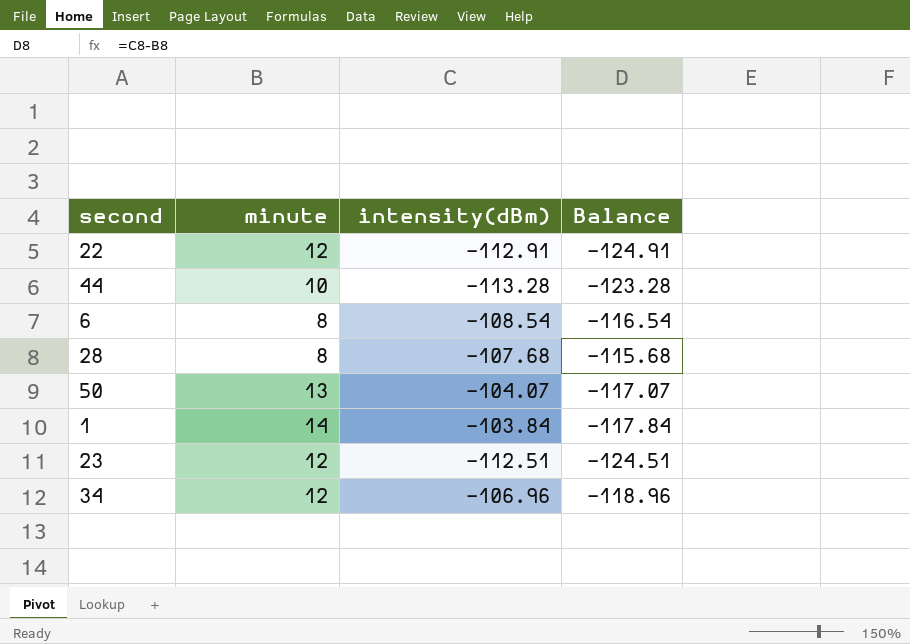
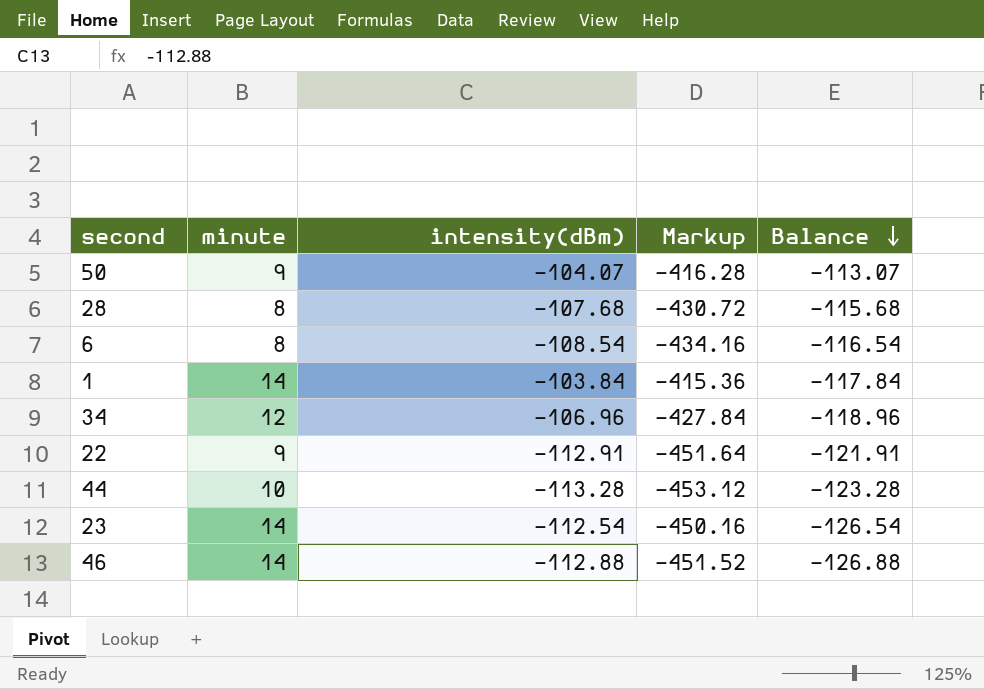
row order: none -> Balance descending
column Markup | formula: none -> [intensity(dBm)] * 4
50 | minute: 13 -> 9
50 | Balance: -117.07 -> -113.07
22 | minute: 12 -> 9
22 | Balance: -124.91 -> -121.91
23 | minute: 12 -> 14
23 | intensity(dBm): -112.51 -> -112.54
23 | Balance: -124.51 -> -126.54
row 46: none -> 14 | -112.88 | -451.52 | -126.88

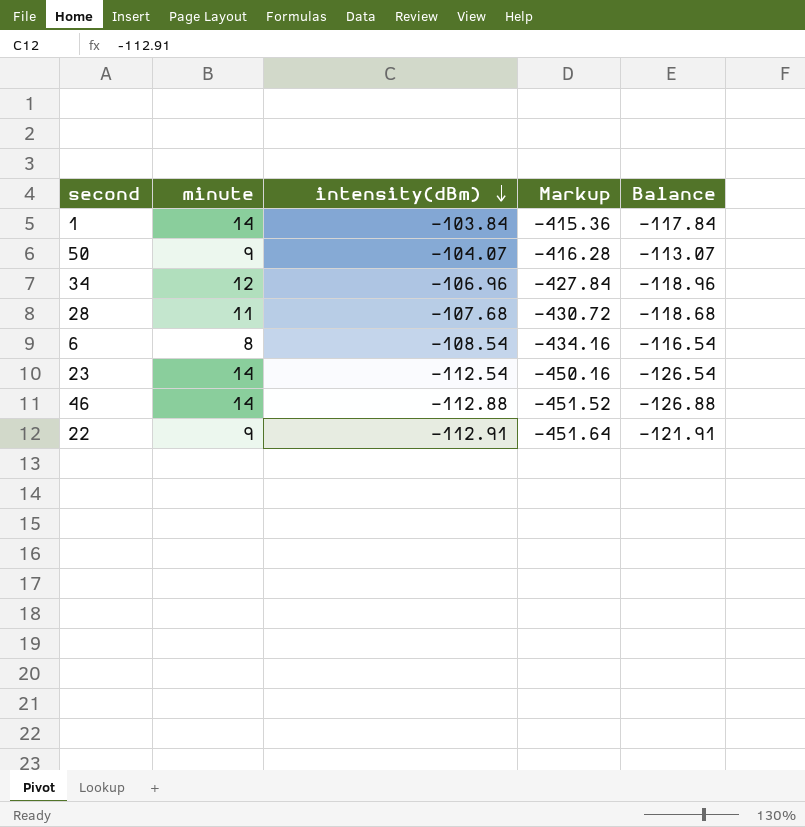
row order: Balance descending -> intensity(dBm) descending
row 44: 10 | -113.28 | -453.12 | -123.28 -> none
28 | minute: 8 -> 11
28 | Balance: -115.68 -> -118.68

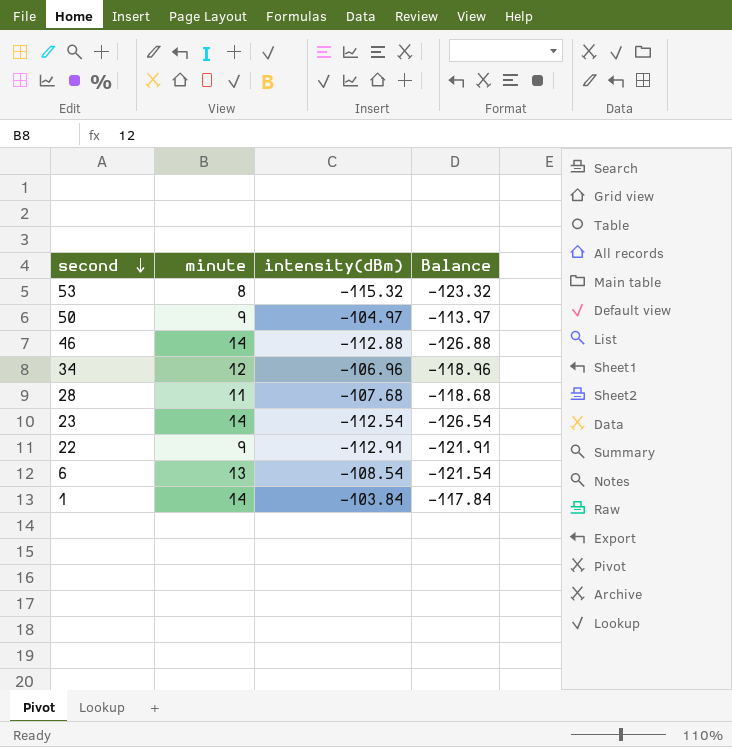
row order: intensity(dBm) descending -> second descending
column Markup | formula: [intensity(dBm)] * 4 -> none
row 53: none -> 8 | -115.32 | -123.32
50 | intensity(dBm): -104.07 -> -104.97
50 | Balance: -113.07 -> -113.97
6 | minute: 8 -> 13
6 | Balance: -116.54 -> -121.54

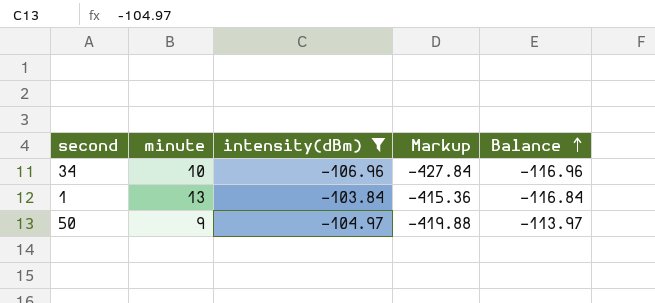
filter: none -> intensity(dBm) >= -106.96
row order: second descending -> Balance ascending
column Markup | formula: none -> [intensity(dBm)] * 4
34 | minute: 12 -> 10
34 | Balance: -118.96 -> -116.96
1 | minute: 14 -> 13
1 | Balance: -117.84 -> -116.84

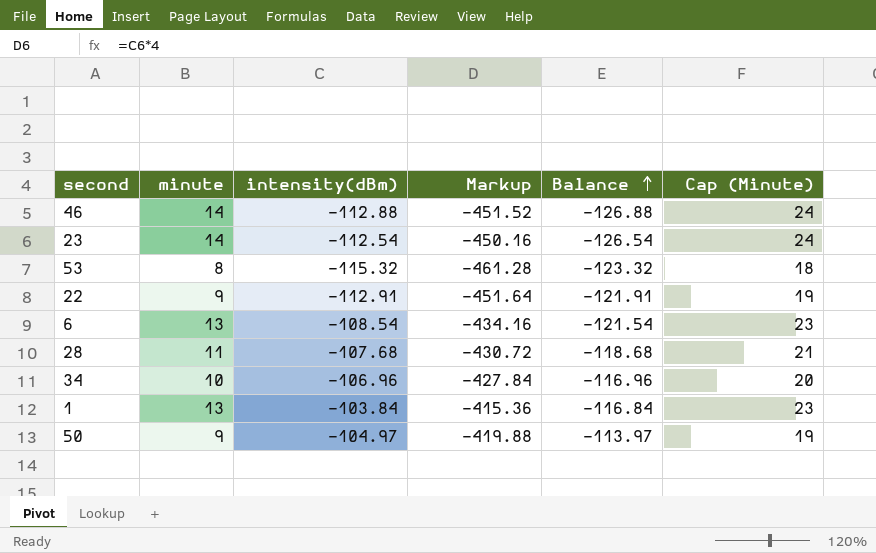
filter: intensity(dBm) >= -106.96 -> none
column Cap (Minute) | formula: none -> [minute] + 10

